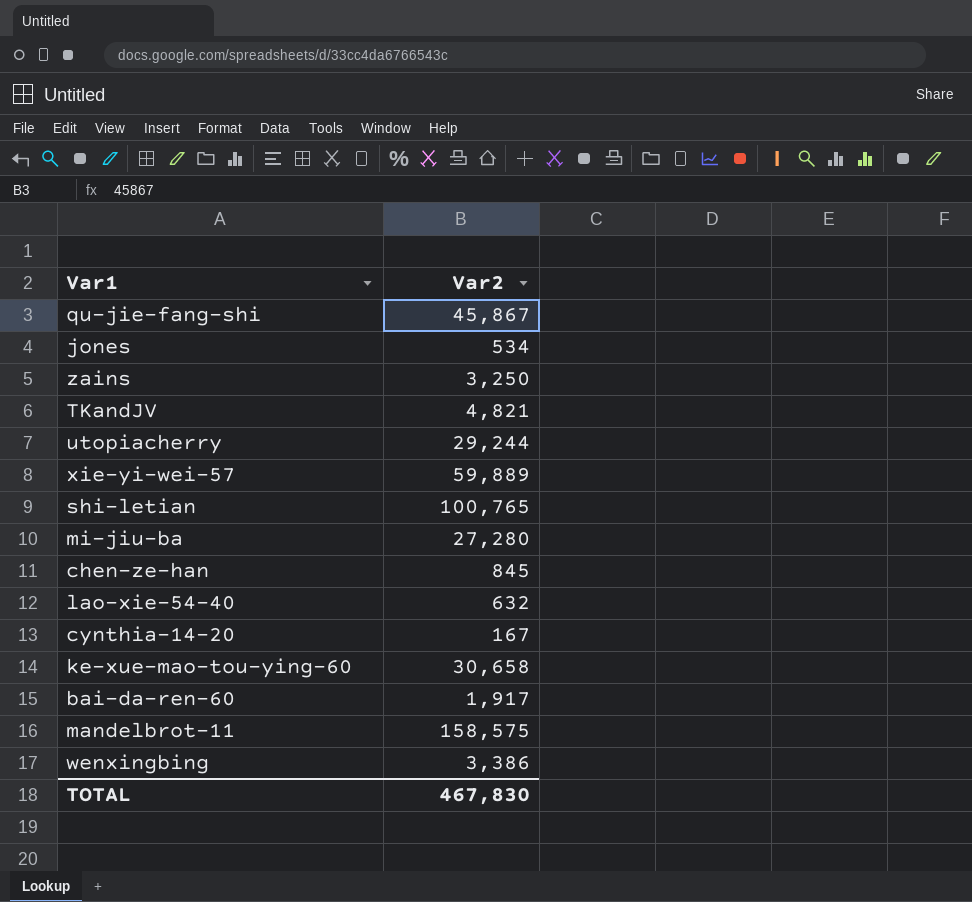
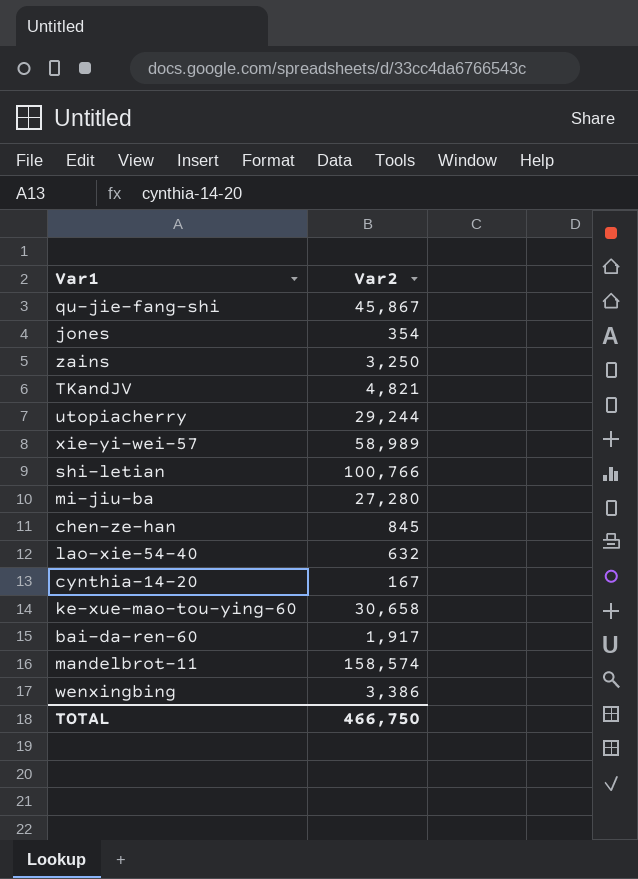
jones | Var2: 534 -> 354
xie-yi-wei-57 | Var2: 59,889 -> 58,989
shi-letian | Var2: 100,765 -> 100,766
mandelbrot-11 | Var2: 158,575 -> 158,574
TOTAL | Var2: 467,830 -> 466,750

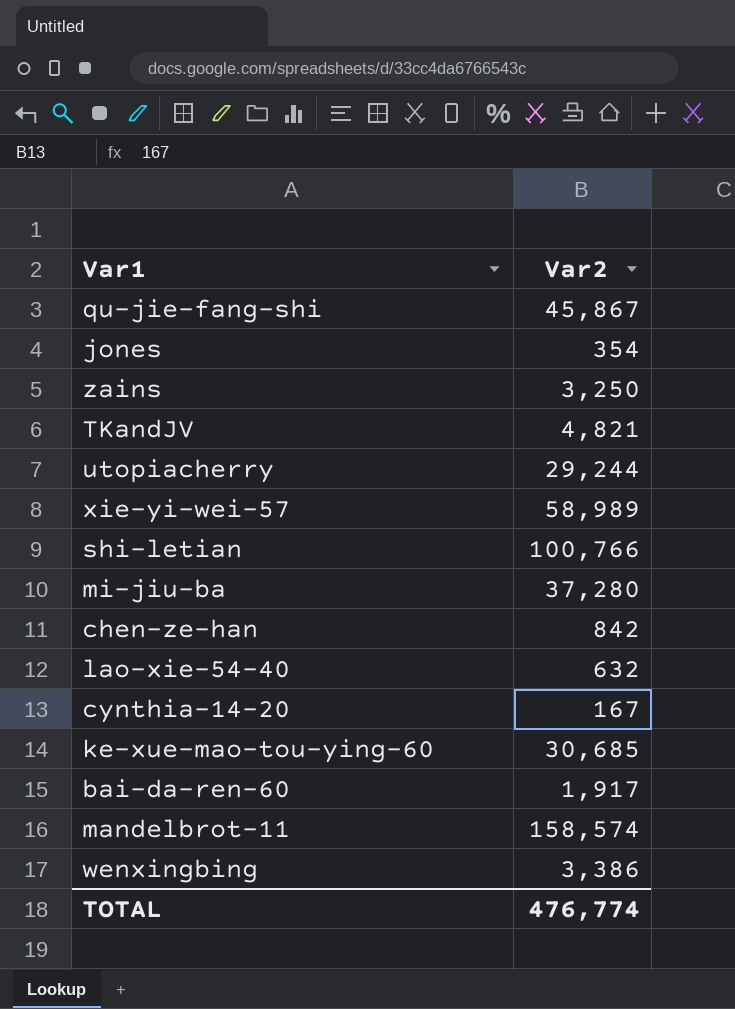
mi-jiu-ba | Var2: 27,280 -> 37,280
chen-ze-han | Var2: 845 -> 842
ke-xue-mao-tou-ying-60 | Var2: 30,658 -> 30,685
TOTAL | Var2: 466,750 -> 476,774

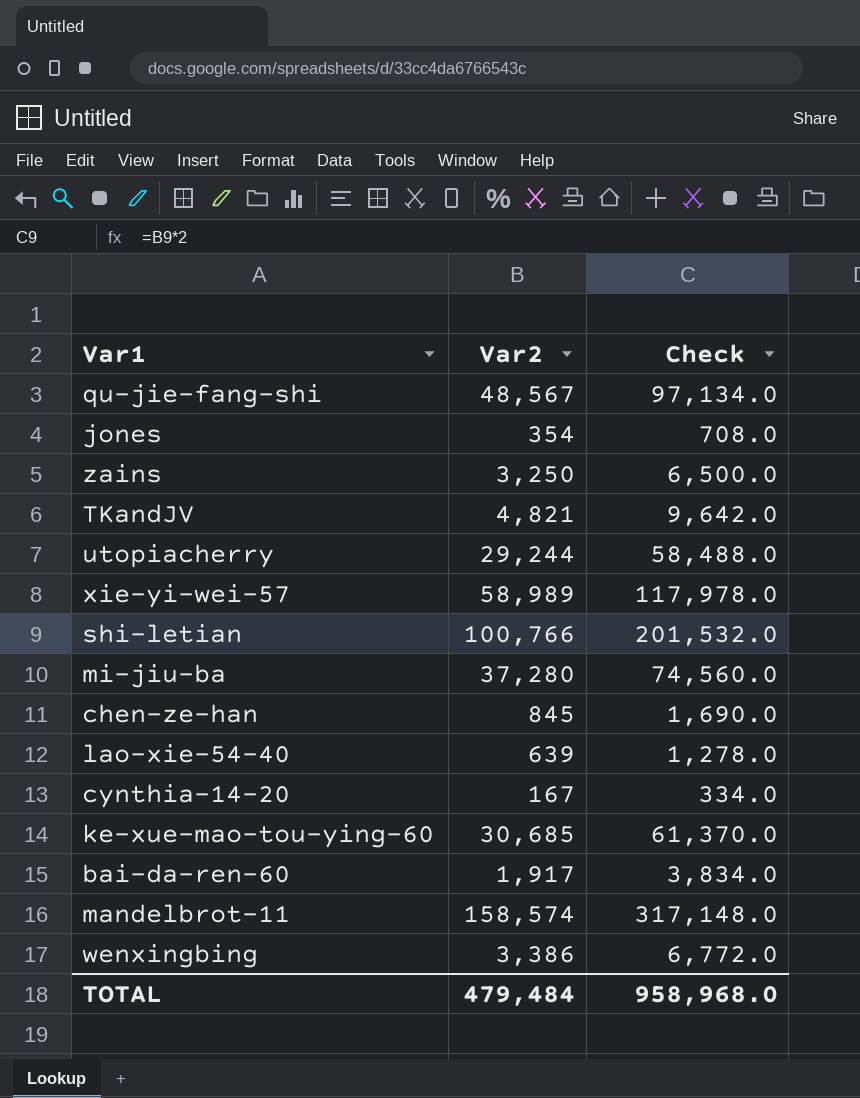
column Check | formula: none -> [Var2] * 2
qu-jie-fang-shi | Var2: 45,867 -> 48,567
chen-ze-han | Var2: 842 -> 845
lao-xie-54-40 | Var2: 632 -> 639
TOTAL | Var2: 476,774 -> 479,484

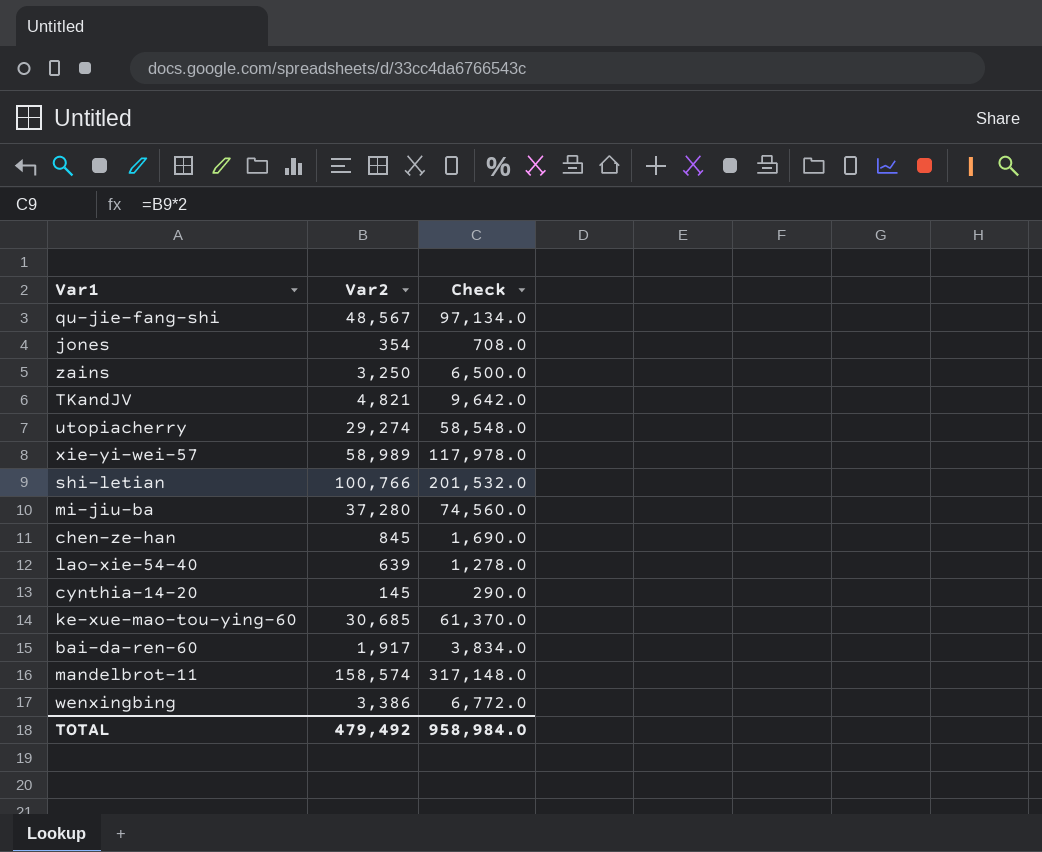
utopiacherry | Var2: 29,244 -> 29,274
utopiacherry | Check: 58,488.0 -> 58,548.0
cynthia-14-20 | Var2: 167 -> 145
cynthia-14-20 | Check: 334.0 -> 290.0
TOTAL | Var2: 479,484 -> 479,492
TOTAL | Check: 958,968.0 -> 958,984.0

